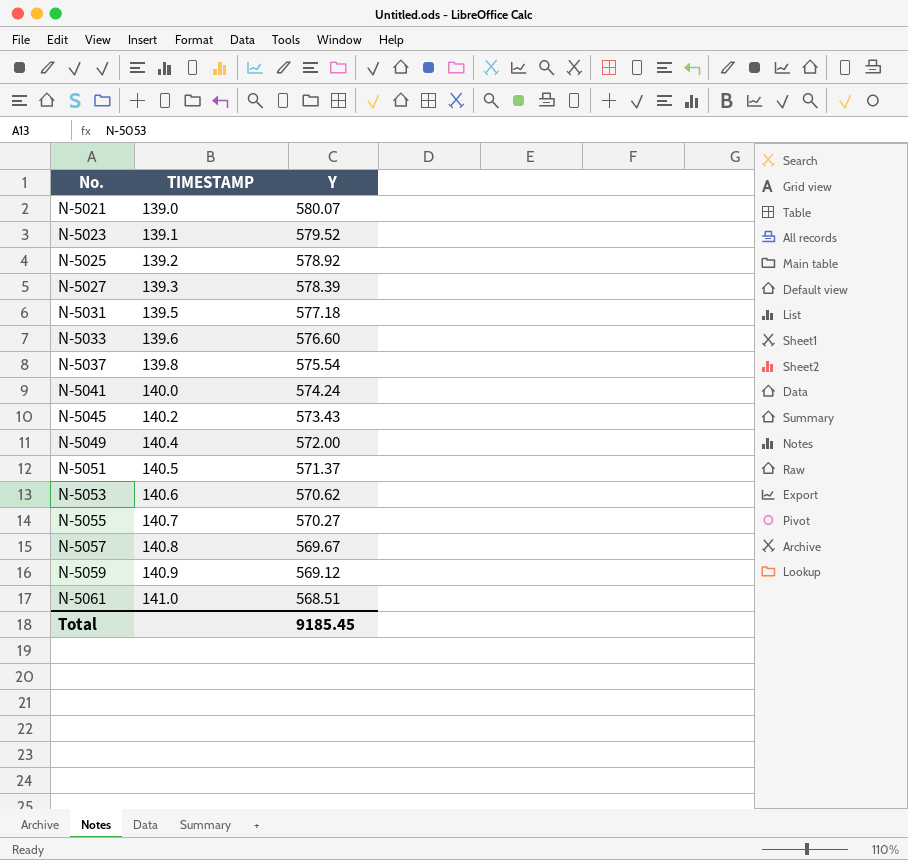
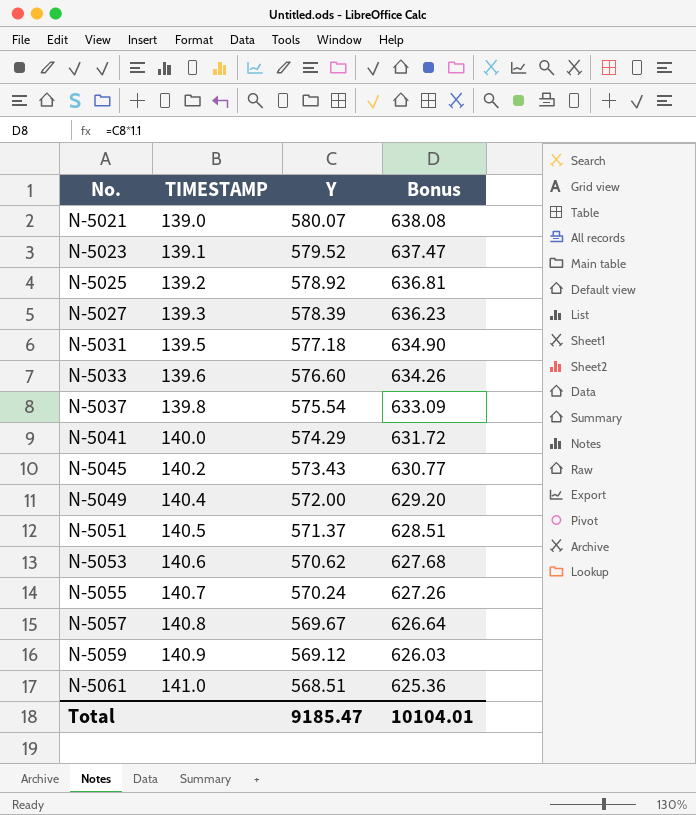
column Bonus | formula: none -> [Y] * 1.1
N-5041 | Y: 574.24 -> 574.29
N-5055 | Y: 570.27 -> 570.24
Total | Y: 9185.45 -> 9185.47

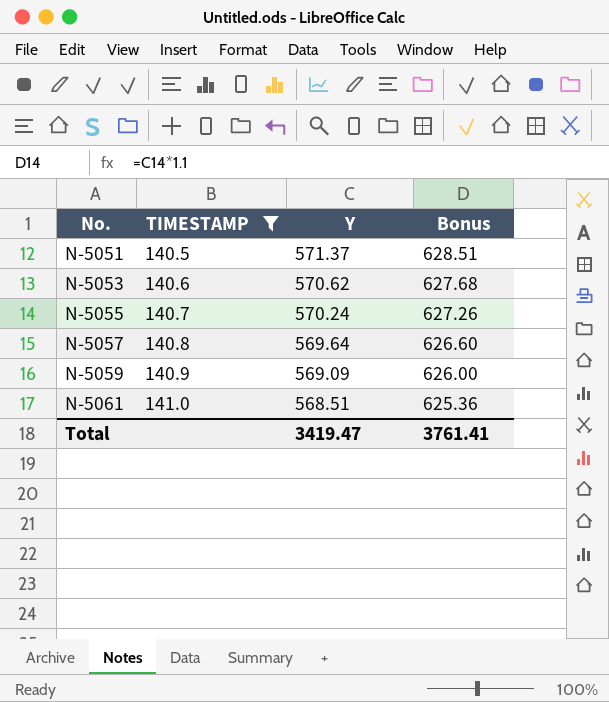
filter: none -> TIMESTAMP >= 140.5
N-5057 | Y: 569.67 -> 569.64
N-5057 | Bonus: 626.64 -> 626.60
N-5059 | Y: 569.12 -> 569.09
N-5059 | Bonus: 626.03 -> 626.00
Total | Y: 9185.47 -> 3419.47
Total | Bonus: 10104.01 -> 3761.41

